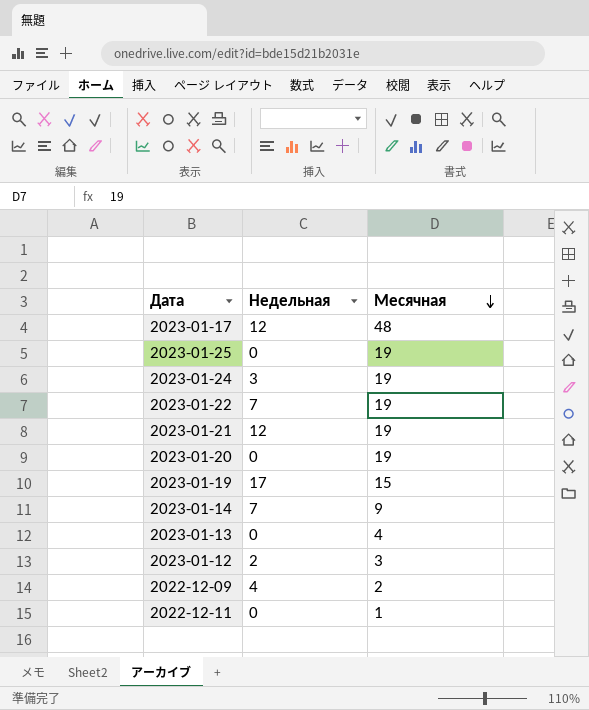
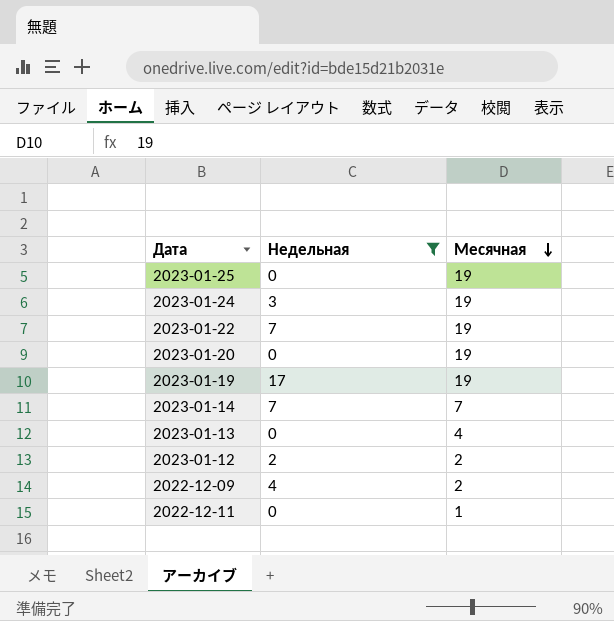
filter: none -> Недельная != 12
2023-01-19 | Месячная: 15 -> 19
2023-01-14 | Месячная: 9 -> 7
2023-01-12 | Месячная: 3 -> 2

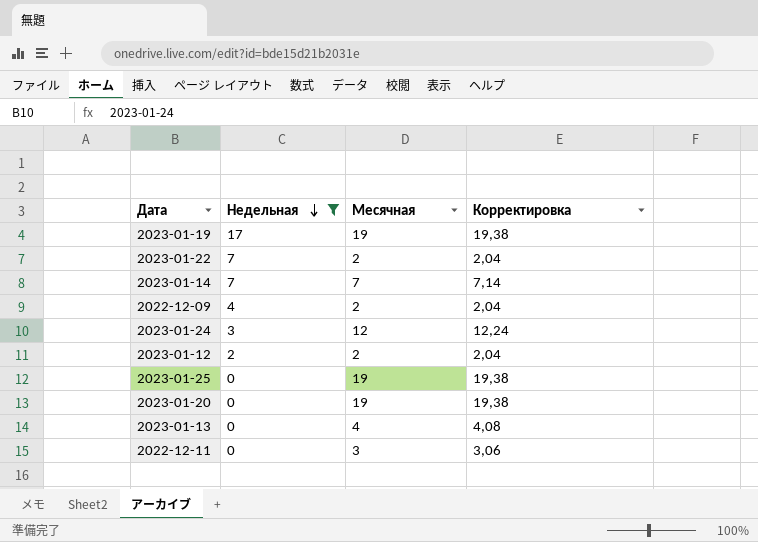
row order: Месячная descending -> Недельная descending
column Корректировка | formula: none -> [Месячная] * 1,02
2023-01-22 | Месячная: 19 -> 2
2023-01-24 | Месячная: 19 -> 12
2022-12-11 | Месячная: 1 -> 3

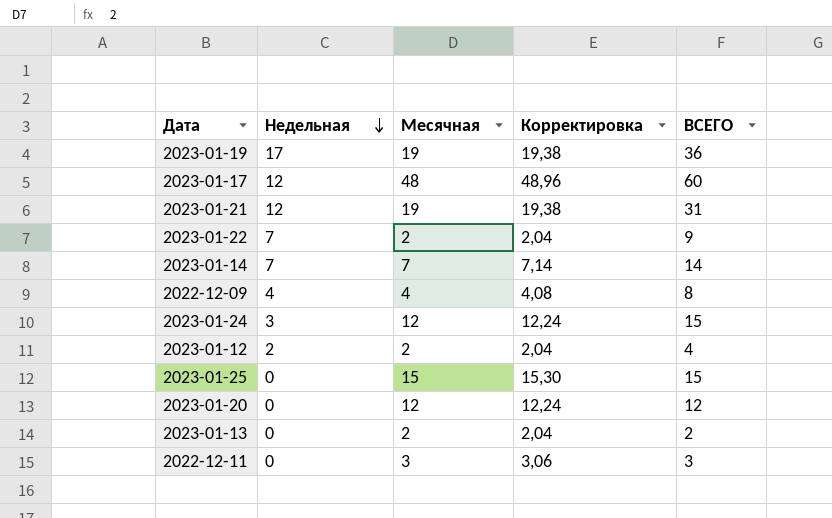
filter: Недельная != 12 -> none
column ВСЕГО | formula: none -> [Недельная] + [Месячная]
2022-12-09 | Месячная: 2 -> 4
2022-12-09 | Корректировка: 2,04 -> 4,08
2023-01-25 | Месячная: 19 -> 15
2023-01-25 | Корректировка: 19,38 -> 15,30
2023-01-20 | Месячная: 19 -> 12
2023-01-20 | Корректировка: 19,38 -> 12,24
2023-01-13 | Месячная: 4 -> 2
2023-01-13 | Корректировка: 4,08 -> 2,04

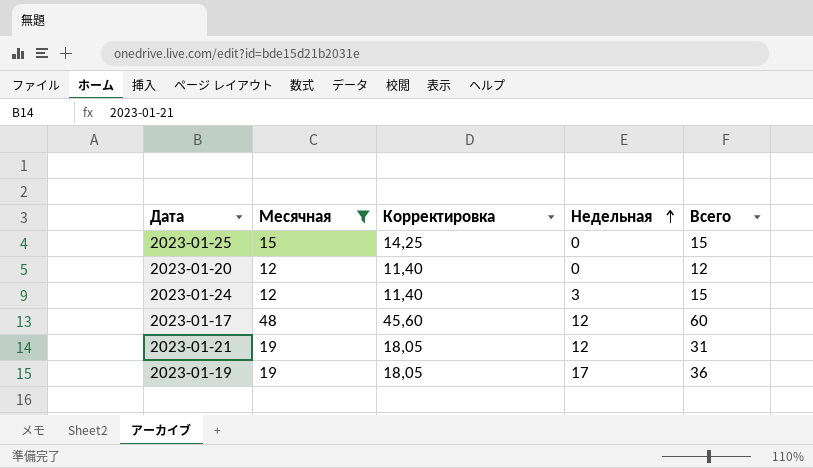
filter: none -> Месячная >= 12
row order: Недельная descending -> Недельная ascending
column Корректировка | formula: [Месячная] * 1,02 -> [Месячная] * 0,95
column Недельная | position: 2 -> 4
column name: ВСЕГО -> Всего

